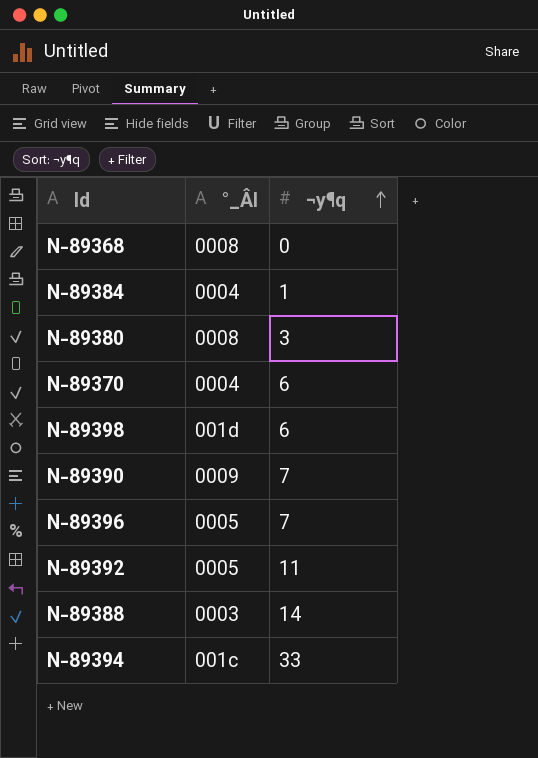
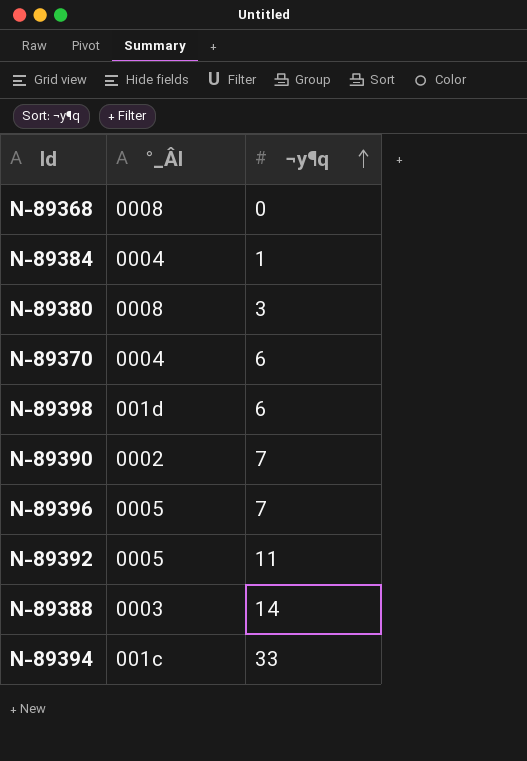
N-89390 | °_ÂI: 0009 -> 0002

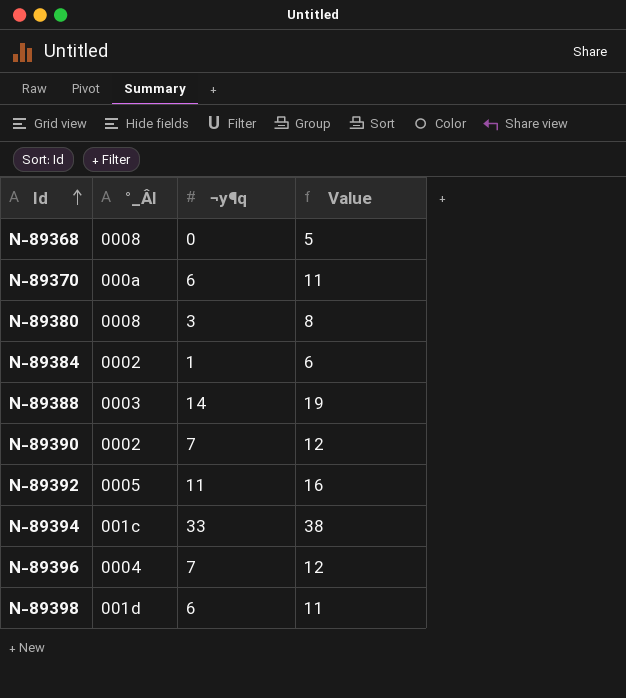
row order: ¬y¶q ascending -> Id ascending
column Value | formula: none -> [¬y¶q] + 5
N-89370 | °_ÂI: 0004 -> 000a
N-89384 | °_ÂI: 0004 -> 0002
N-89396 | °_ÂI: 0005 -> 0004

